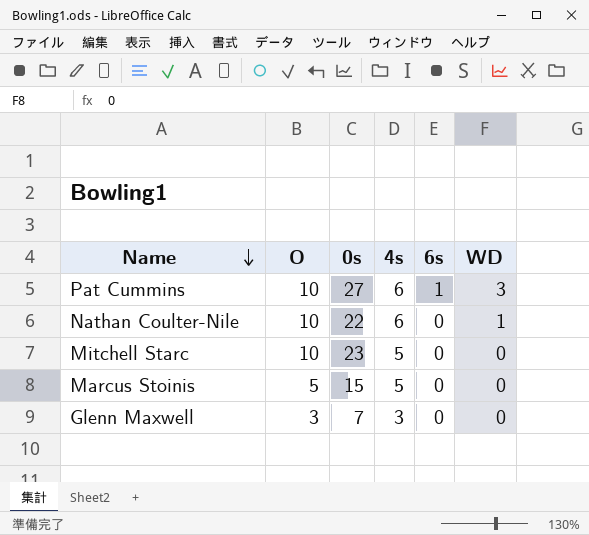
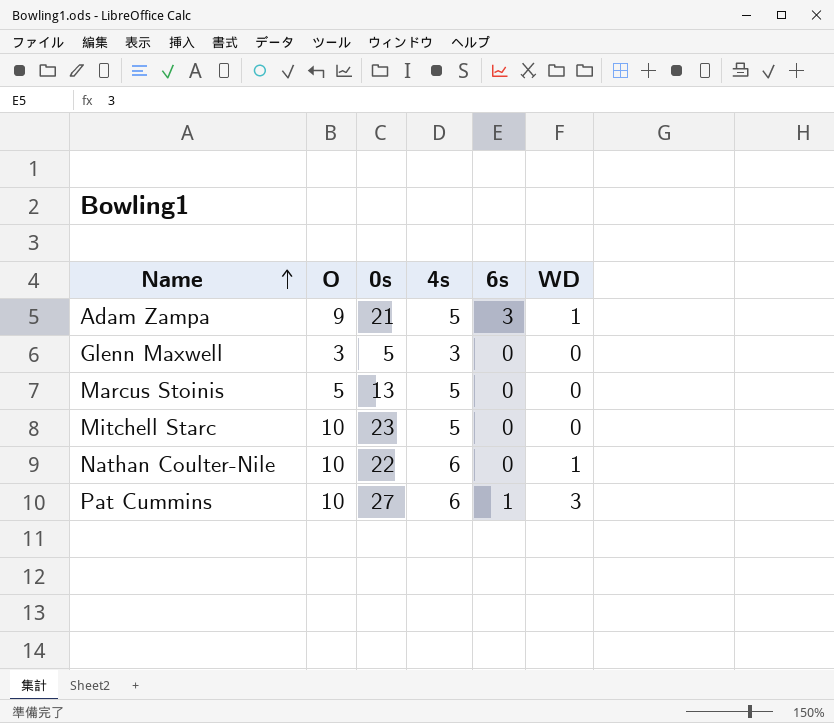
row order: Name descending -> Name ascending
row Adam Zampa: none -> 9 | 21 | 5 | 3 | 1
Glenn Maxwell | 0s: 7 -> 5
Marcus Stoinis | 0s: 15 -> 13

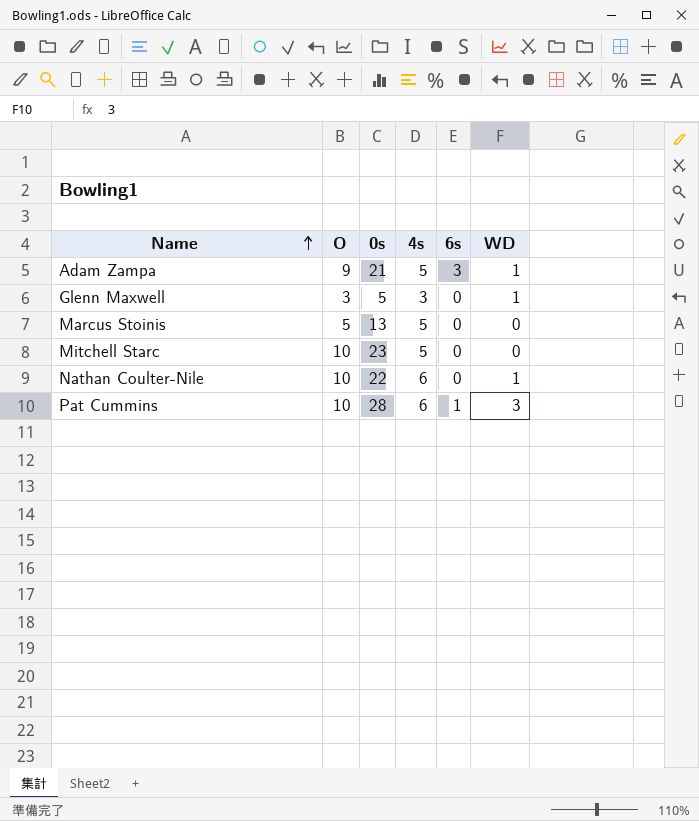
Glenn Maxwell | WD: 0 -> 1
Pat Cummins | 0s: 27 -> 28

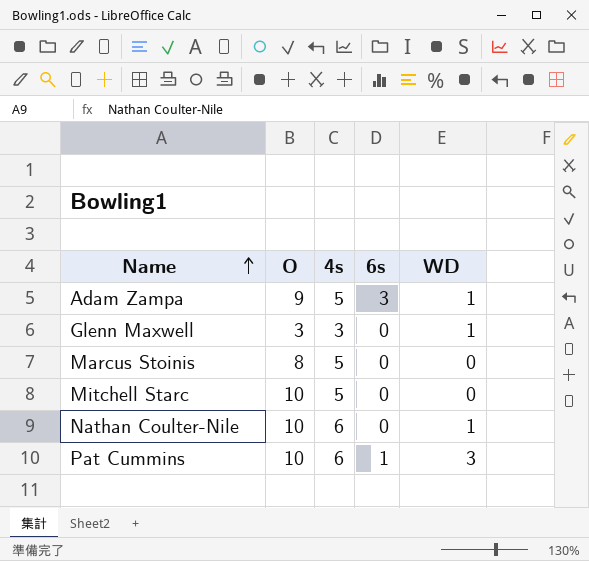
column 0s | position: 3 -> none
Marcus Stoinis | O: 5 -> 8

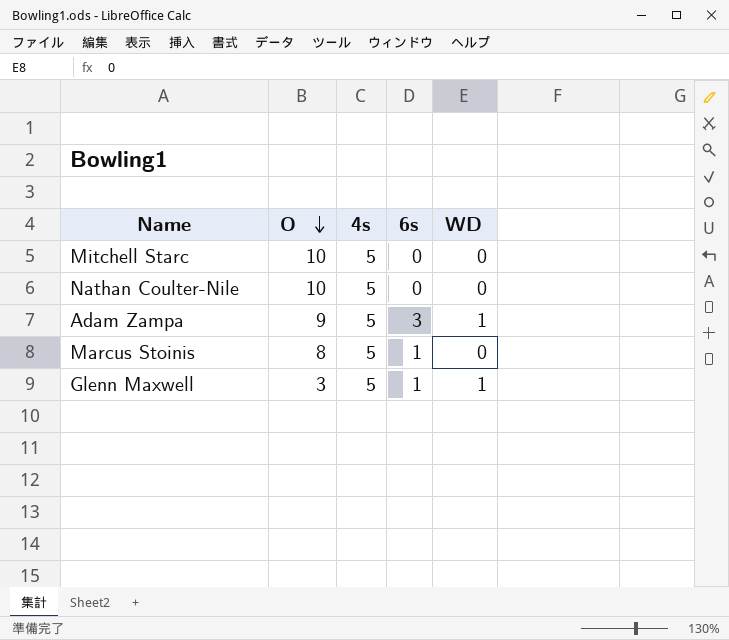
row order: Name ascending -> O descending
row Pat Cummins: 10 | 6 | 1 | 3 -> none
Nathan Coulter-Nile | 4s: 6 -> 5
Nathan Coulter-Nile | WD: 1 -> 0
Marcus Stoinis | 6s: 0 -> 1
Glenn Maxwell | 4s: 3 -> 5
Glenn Maxwell | 6s: 0 -> 1

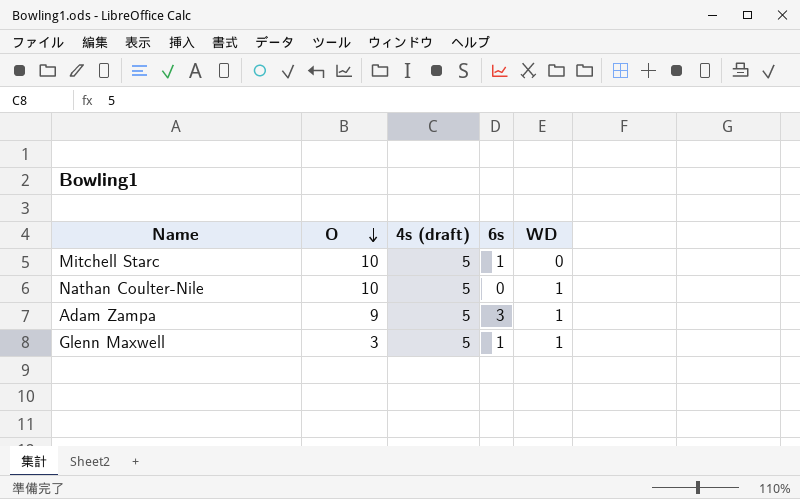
column name: 4s -> 4s (draft)
row Marcus Stoinis: 8 | 5 | 1 | 0 -> none
Mitchell Starc | 6s: 0 -> 1
Nathan Coulter-Nile | WD: 0 -> 1

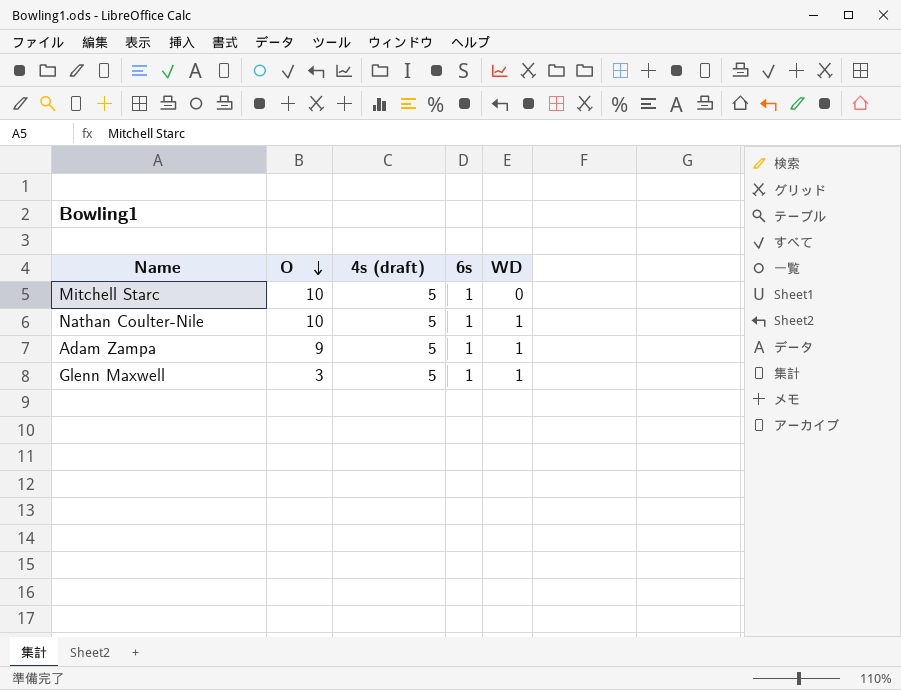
Nathan Coulter-Nile | 6s: 0 -> 1
Adam Zampa | 6s: 3 -> 1

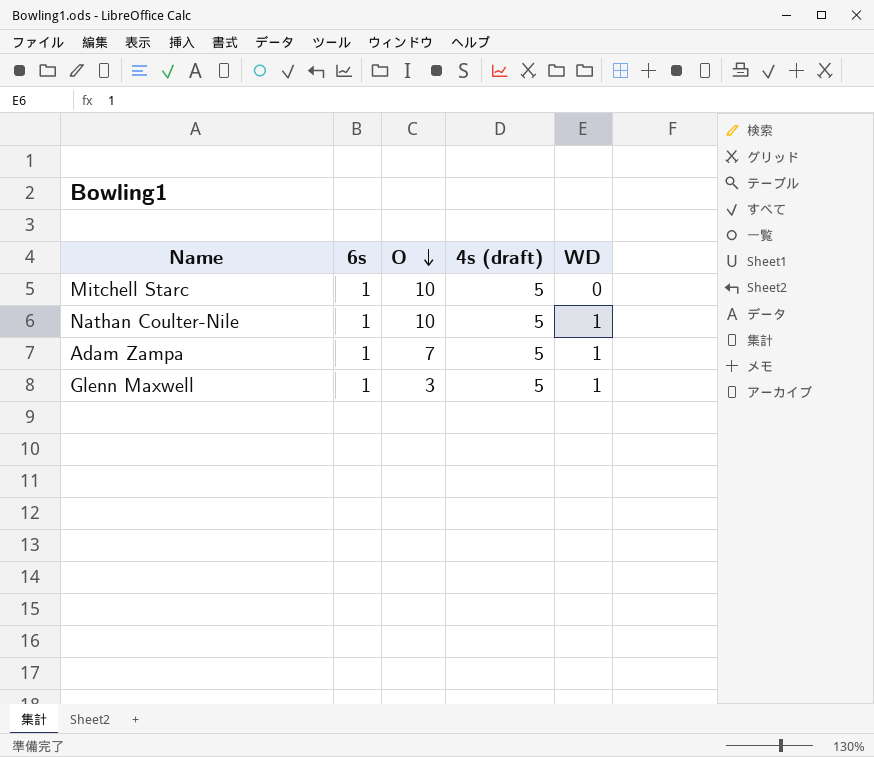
column 6s | position: 4 -> 2
Adam Zampa | O: 9 -> 7

